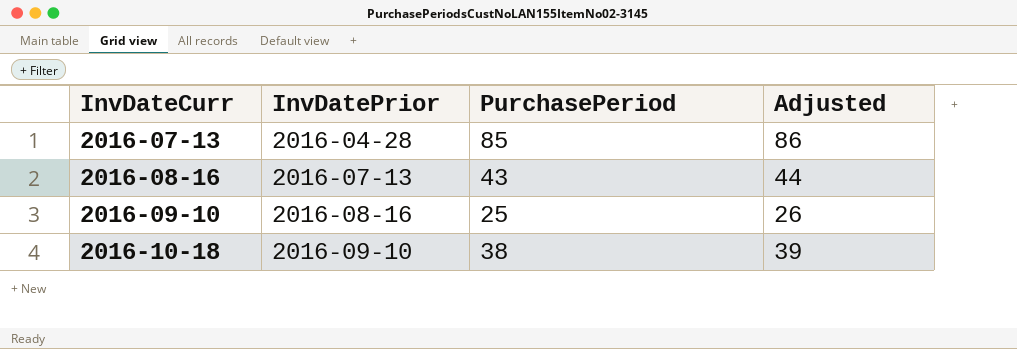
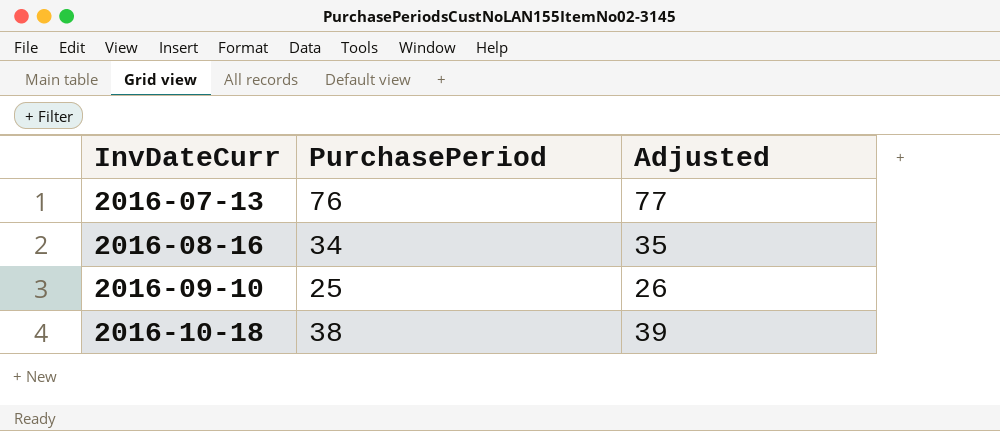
column InvDatePrior | position: 2 -> none
2016-07-13 | PurchasePeriod: 85 -> 76
2016-07-13 | Adjusted: 86 -> 77
2016-08-16 | PurchasePeriod: 43 -> 34
2016-08-16 | Adjusted: 44 -> 35

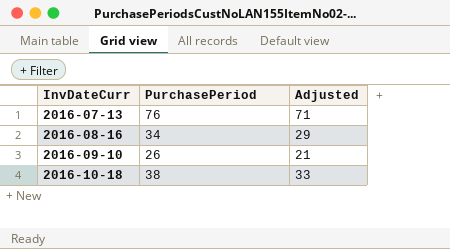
column Adjusted | formula: [PurchasePeriod] + 1 -> [PurchasePeriod] - 5
2016-09-10 | PurchasePeriod: 25 -> 26

